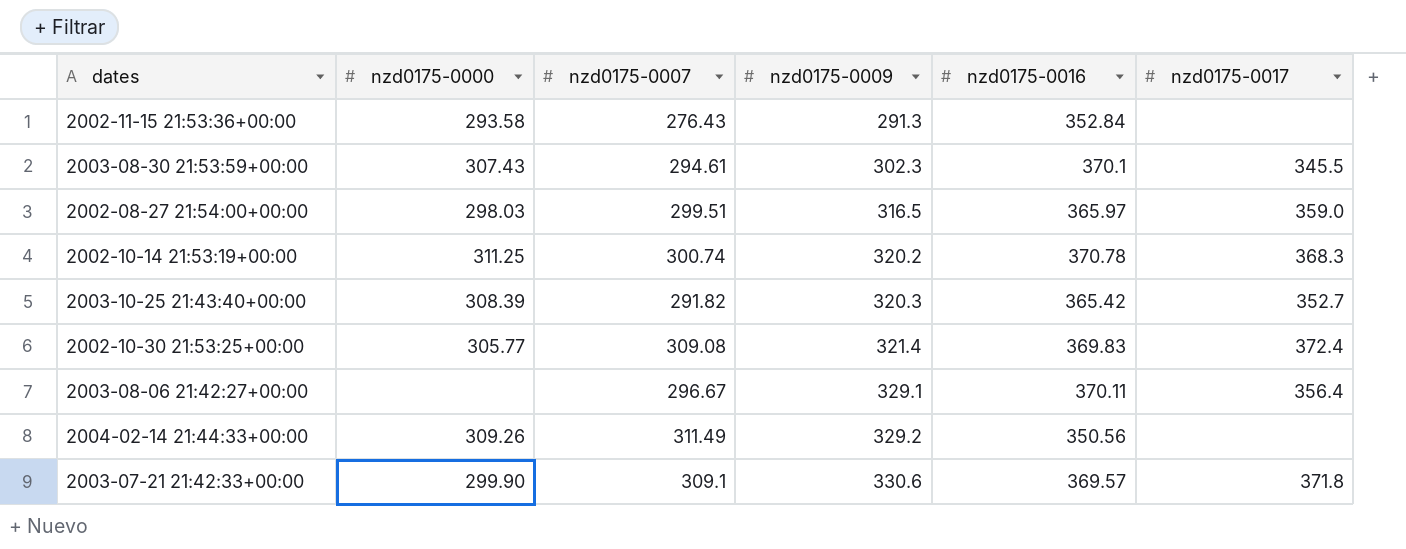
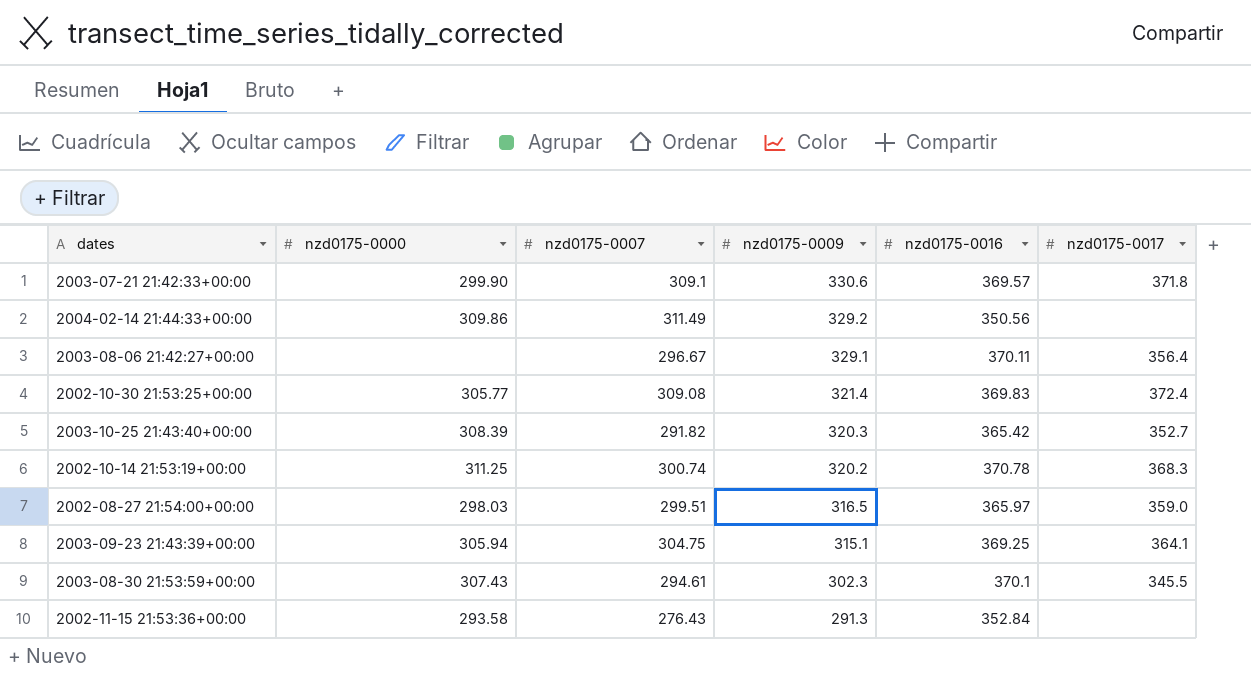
row order: nzd0175-0009 ascending -> nzd0175-0009 descending
2004-02-14 21:44:33+00:00 | nzd0175-0000: 309.26 -> 309.86
row 2003-09-23 21:43:39+00:00: none -> 305.94 | 304.75 | 315.1 | 369.25 | 364.1

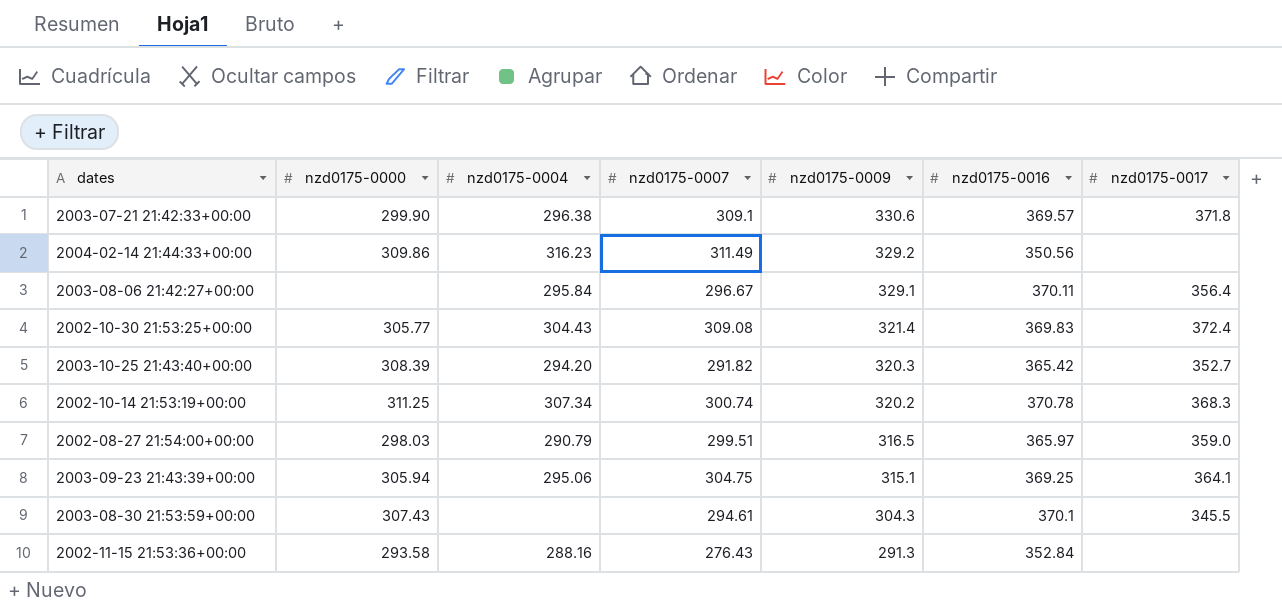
column nzd0175-0004 | position: none -> 3
2003-08-30 21:53:59+00:00 | nzd0175-0009: 302.3 -> 304.3

